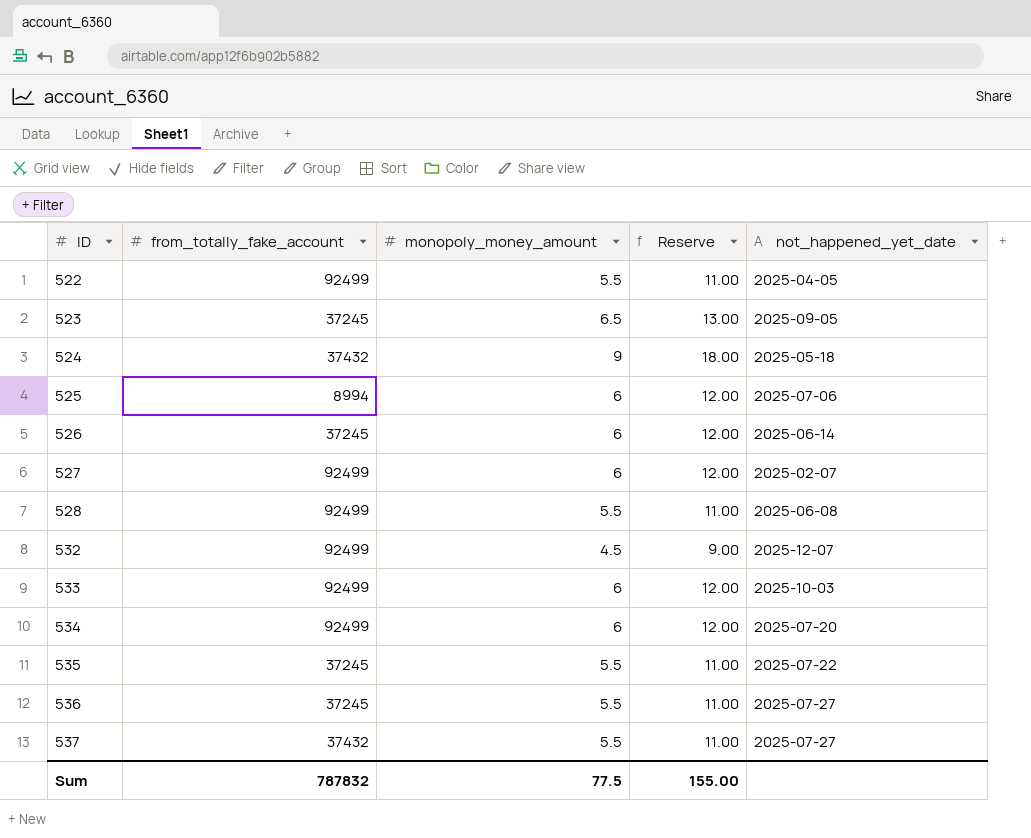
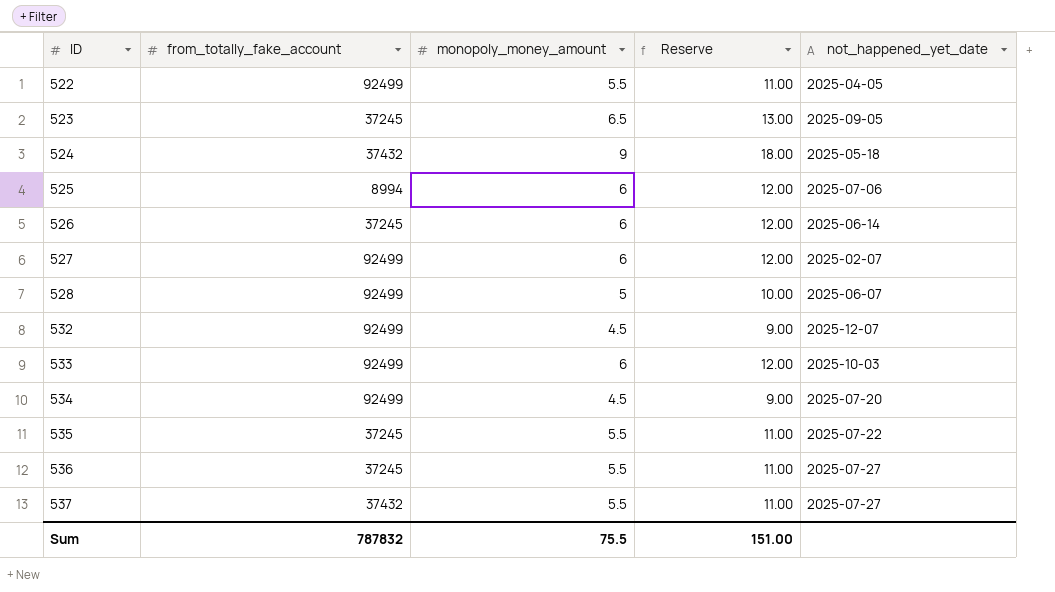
528 | monopoly_money_amount: 5.5 -> 5
528 | Reserve: 11.00 -> 10.00
528 | not_happened_yet_date: 2025-06-08 -> 2025-06-07
534 | monopoly_money_amount: 6 -> 4.5
534 | Reserve: 12.00 -> 9.00
Sum | monopoly_money_amount: 77.5 -> 75.5
Sum | Reserve: 155.00 -> 151.00

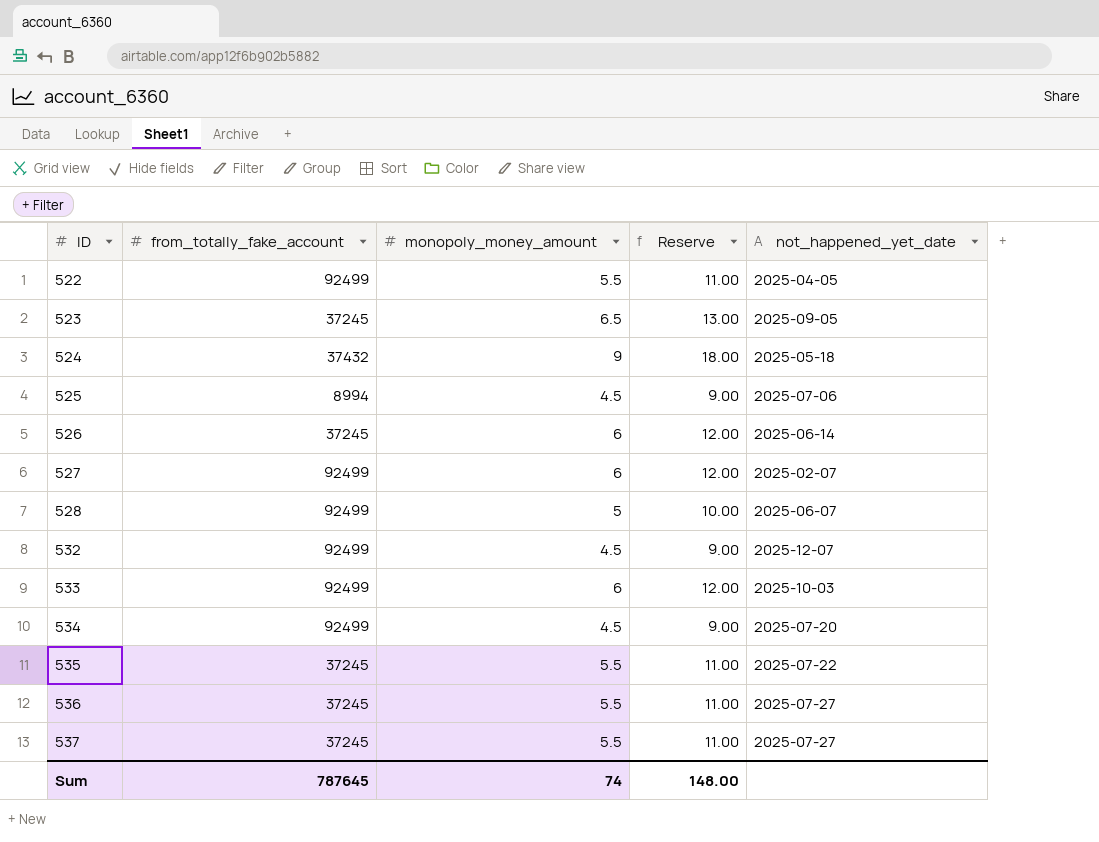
525 | monopoly_money_amount: 6 -> 4.5
525 | Reserve: 12.00 -> 9.00
537 | from_totally_fake_account: 37432 -> 37245
Sum | from_totally_fake_account: 787832 -> 787645
Sum | monopoly_money_amount: 75.5 -> 74
Sum | Reserve: 151.00 -> 148.00

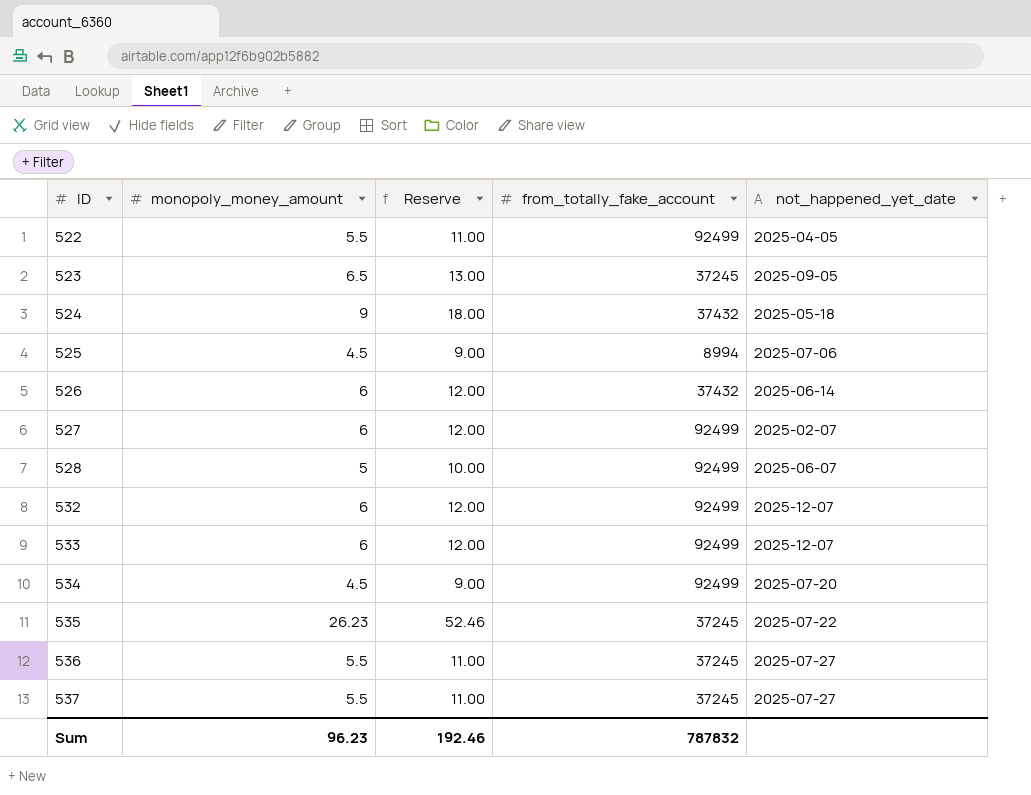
column from_totally_fake_account | position: 2 -> 4
526 | from_totally_fake_account: 37245 -> 37432
532 | monopoly_money_amount: 4.5 -> 6
532 | Reserve: 9.00 -> 12.00
533 | not_happened_yet_date: 2025-10-03 -> 2025-12-07
535 | monopoly_money_amount: 5.5 -> 26.23
535 | Reserve: 11.00 -> 52.46
Sum | monopoly_money_amount: 74 -> 96.23
Sum | Reserve: 148.00 -> 192.46
Sum | from_totally_fake_account: 787645 -> 787832

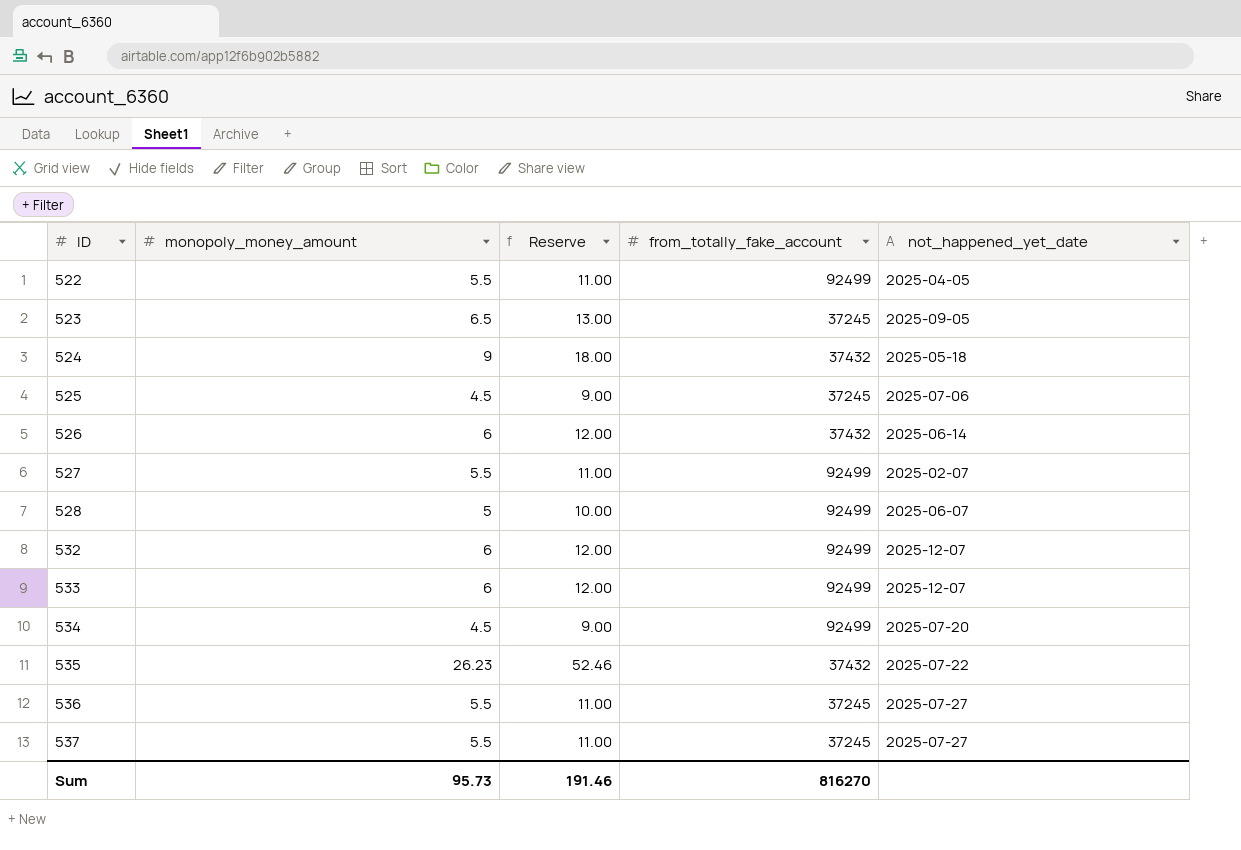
525 | from_totally_fake_account: 8994 -> 37245
527 | monopoly_money_amount: 6 -> 5.5
527 | Reserve: 12.00 -> 11.00
535 | from_totally_fake_account: 37245 -> 37432
Sum | monopoly_money_amount: 96.23 -> 95.73
Sum | Reserve: 192.46 -> 191.46
Sum | from_totally_fake_account: 787832 -> 816270

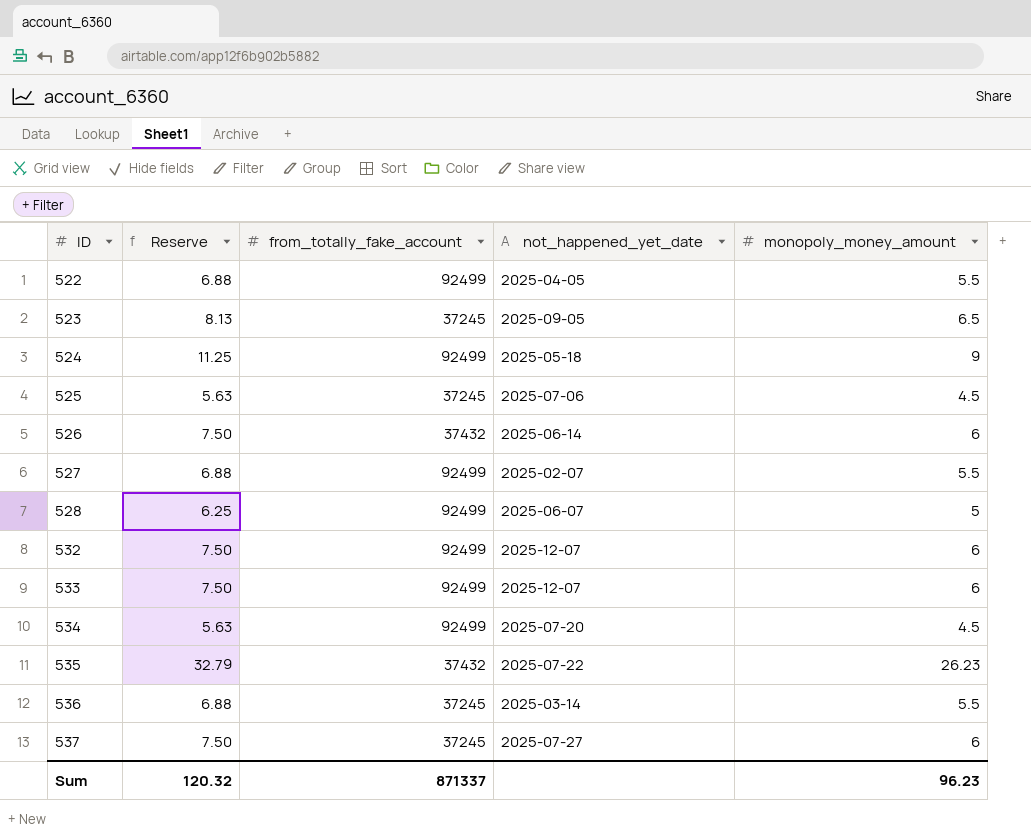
column Reserve | formula: [monopoly_money_amount] * 2 -> [monopoly_money_amount] * 1.25
column monopoly_money_amount | position: 2 -> 5
524 | from_totally_fake_account: 37432 -> 92499
536 | not_happened_yet_date: 2025-07-27 -> 2025-03-14
537 | monopoly_money_amount: 5.5 -> 6
Sum | Reserve: 191.46 -> 120.32
Sum | from_totally_fake_account: 816270 -> 871337
Sum | monopoly_money_amount: 95.73 -> 96.23

